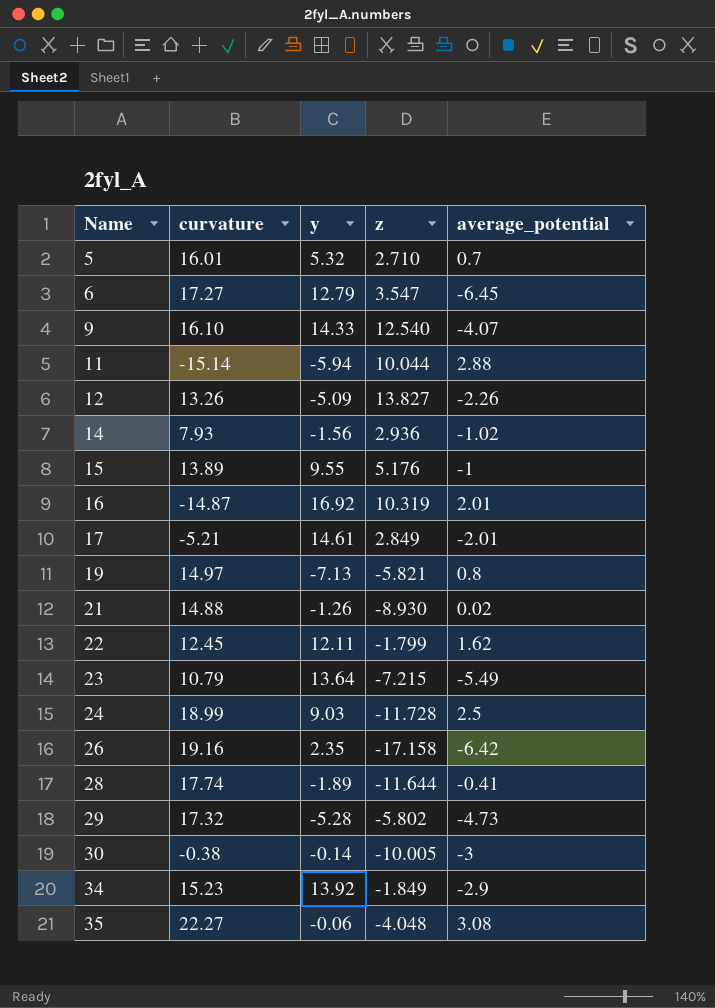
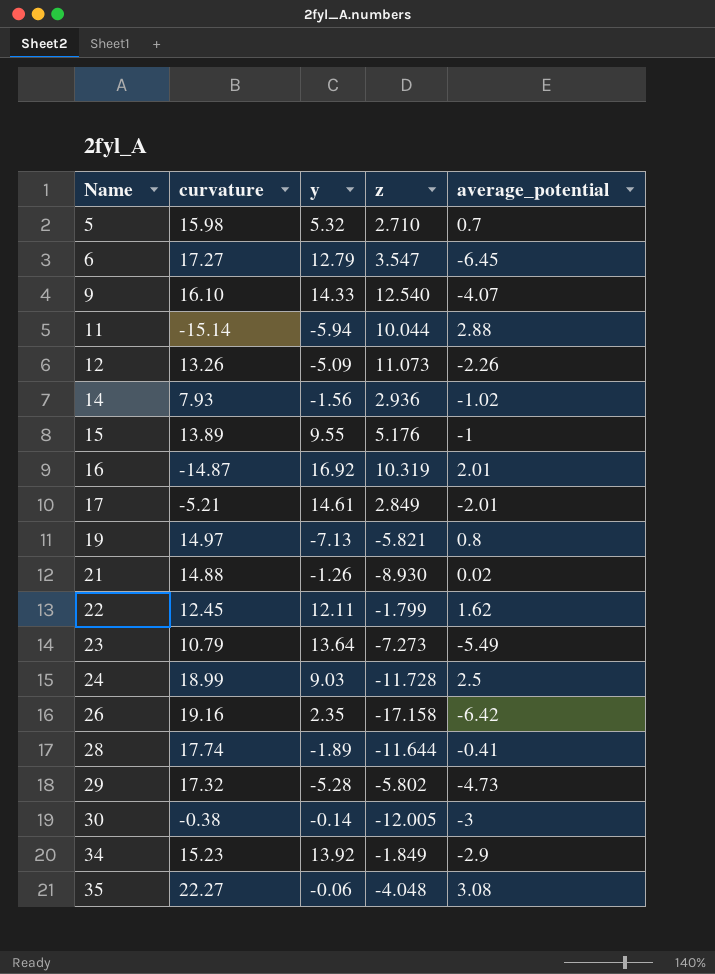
5 | curvature: 16.01 -> 15.98
12 | z: 13.827 -> 11.073
23 | z: -7.215 -> -7.273
30 | z: -10.005 -> -12.005

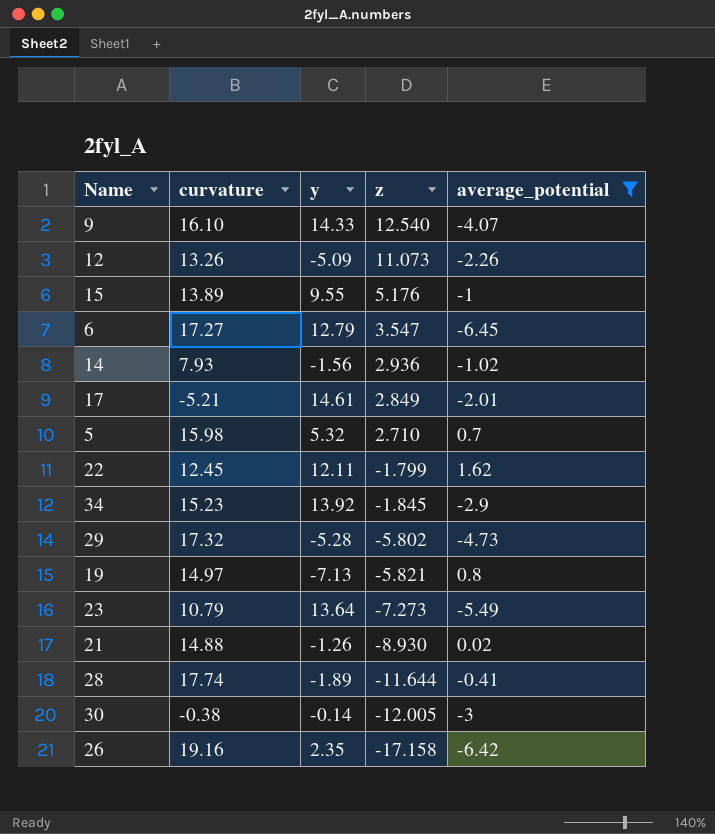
filter: none -> average_potential <= 1.62
row order: Name ascending -> z descending
34 | z: -1.849 -> -1.845

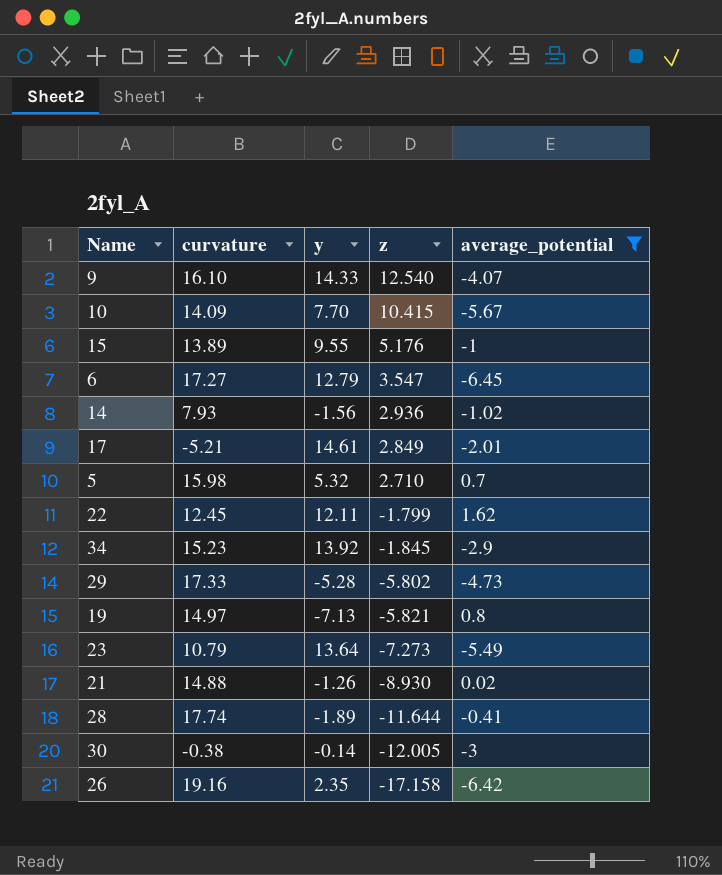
row 12: 13.26 | -5.09 | 11.073 | -2.26 -> none
row 10: none -> 14.09 | 7.70 | 10.415 | -5.67
29 | curvature: 17.32 -> 17.33

